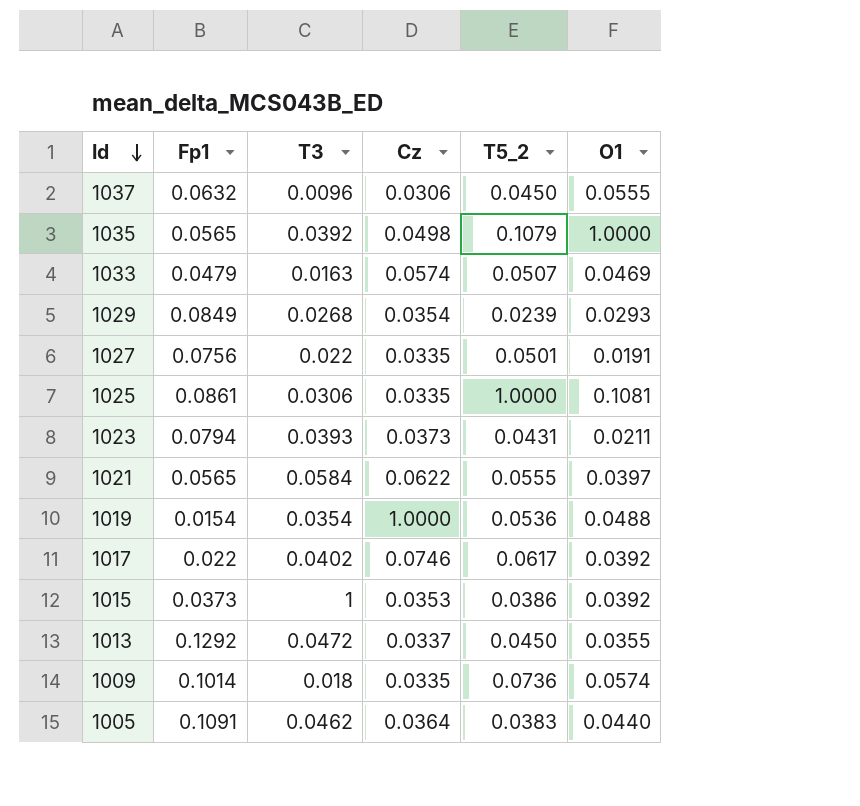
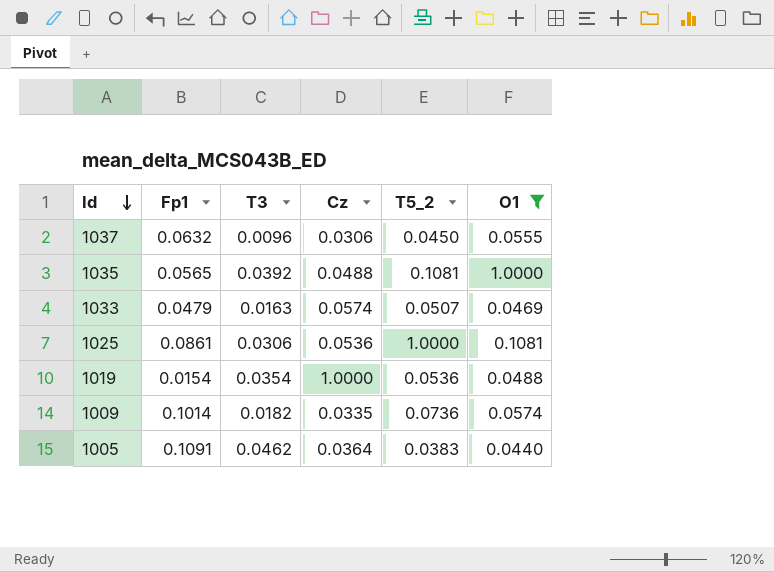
filter: none -> O1 >= 0.0440
1035 | Cz: 0.0498 -> 0.0488
1035 | T5_2: 0.1079 -> 0.1081
1025 | Cz: 0.0335 -> 0.0536
1009 | T3: 0.018 -> 0.0182

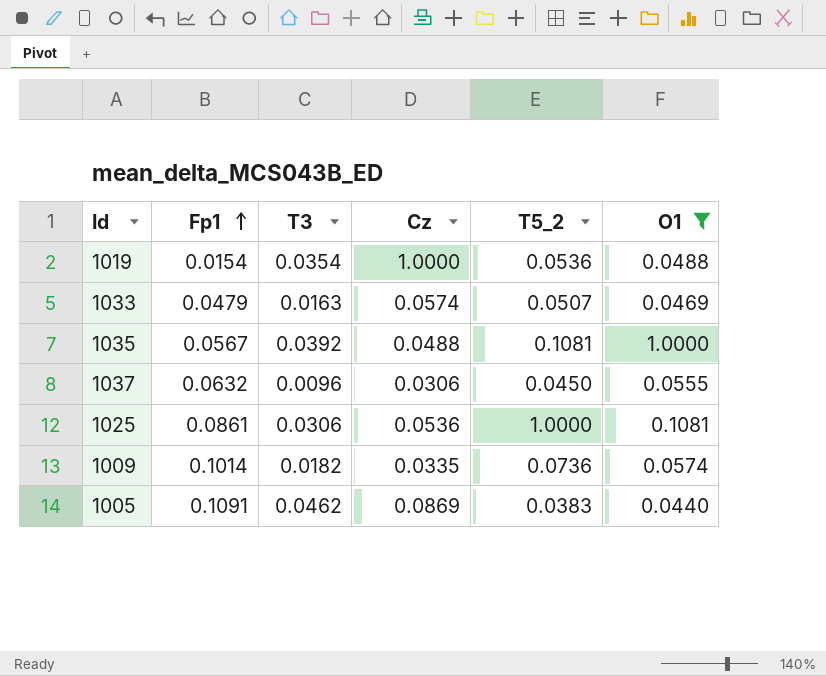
row order: Id descending -> Fp1 ascending
1035 | Fp1: 0.0565 -> 0.0567
1005 | Cz: 0.0364 -> 0.0869

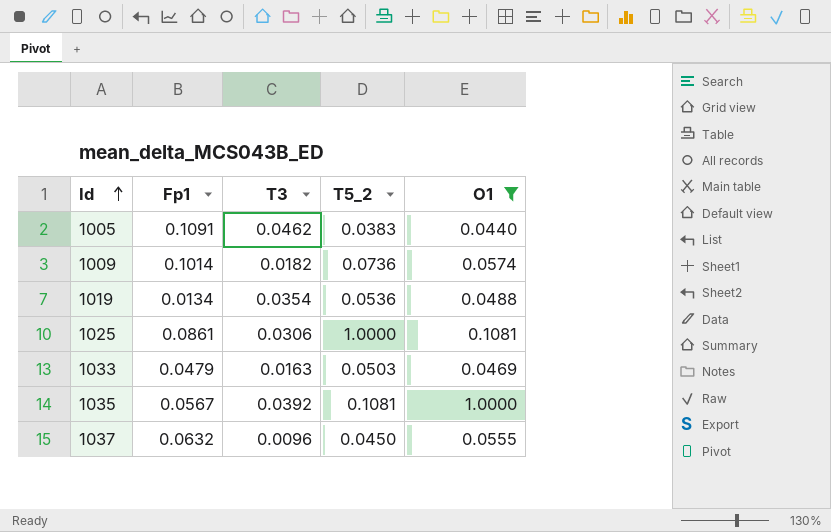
row order: Fp1 ascending -> Id ascending
column Cz | position: 4 -> none
1019 | Fp1: 0.0154 -> 0.0134
1033 | T5_2: 0.0507 -> 0.0503

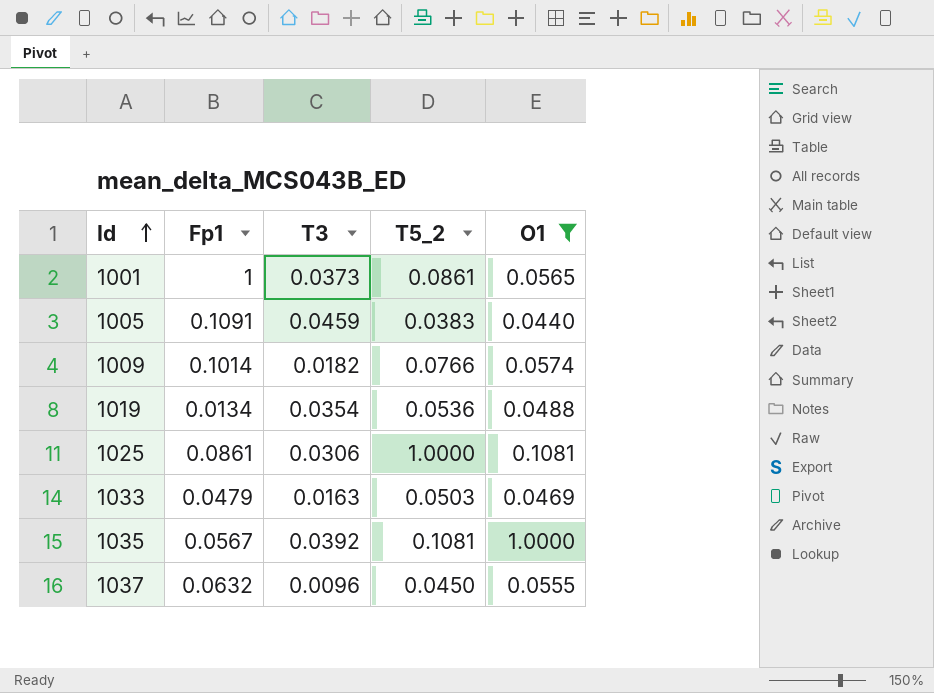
row 1001: none -> 1 | 0.0373 | 0.0861 | 0.0565
1005 | T3: 0.0462 -> 0.0459
1009 | T5_2: 0.0736 -> 0.0766

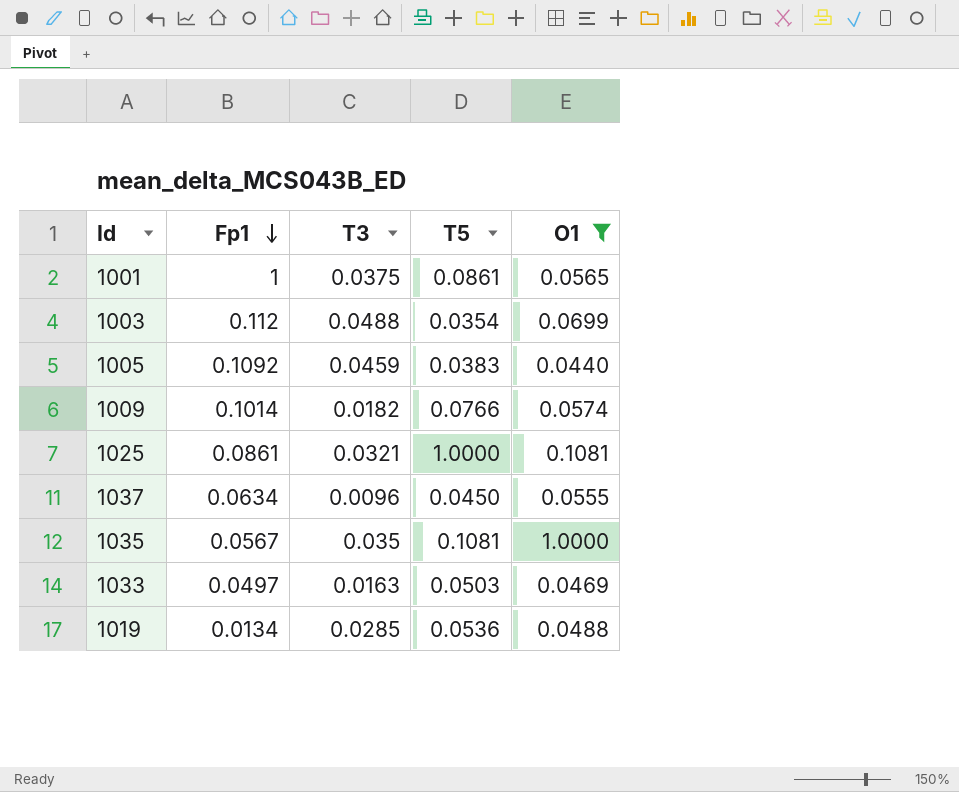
row order: Id ascending -> Fp1 descending
column name: T5_2 -> T5
1001 | T3: 0.0373 -> 0.0375
row 1003: none -> 0.112 | 0.0488 | 0.0354 | 0.0699
1005 | Fp1: 0.1091 -> 0.1092
1025 | T3: 0.0306 -> 0.0321
1037 | Fp1: 0.0632 -> 0.0634
1035 | T3: 0.0392 -> 0.035
1033 | Fp1: 0.0479 -> 0.0497
1019 | T3: 0.0354 -> 0.0285

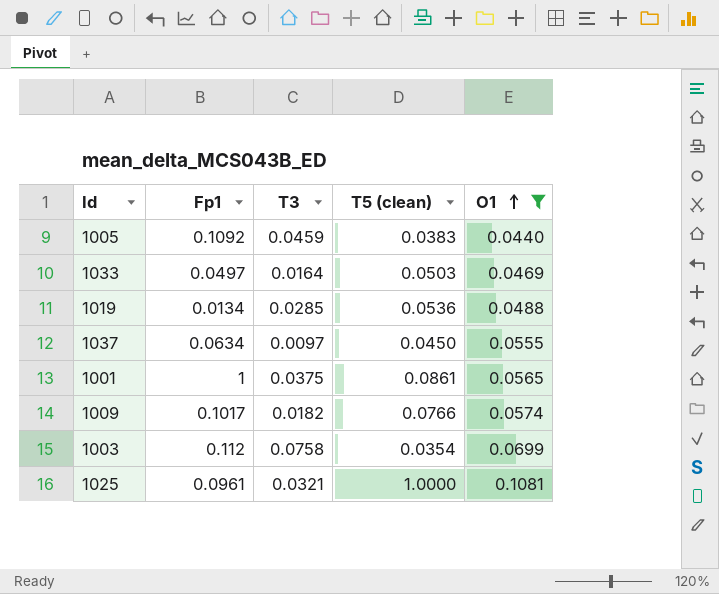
row order: Fp1 descending -> O1 ascending
column name: T5 -> T5 (clean)
row 1035: 0.0567 | 0.035 | 0.1081 | 1.0000 -> none
1033 | T3: 0.0163 -> 0.0164
1037 | T3: 0.0096 -> 0.0097
1009 | Fp1: 0.1014 -> 0.1017
1003 | T3: 0.0488 -> 0.0758
1025 | Fp1: 0.0861 -> 0.0961

